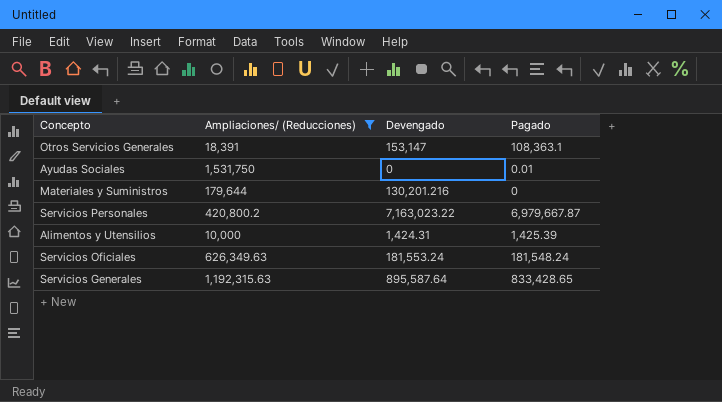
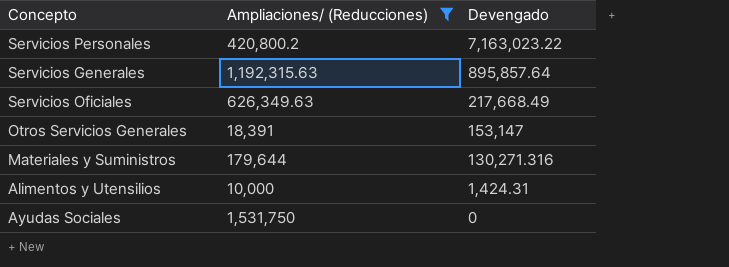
row order: none -> Devengado descending
column Pagado | position: 4 -> none
Servicios Generales | Devengado: 895,587.64 -> 895,857.64
Servicios Oficiales | Devengado: 181,553.24 -> 217,668.49
Materiales y Suministros | Devengado: 130,201.216 -> 130,271.316

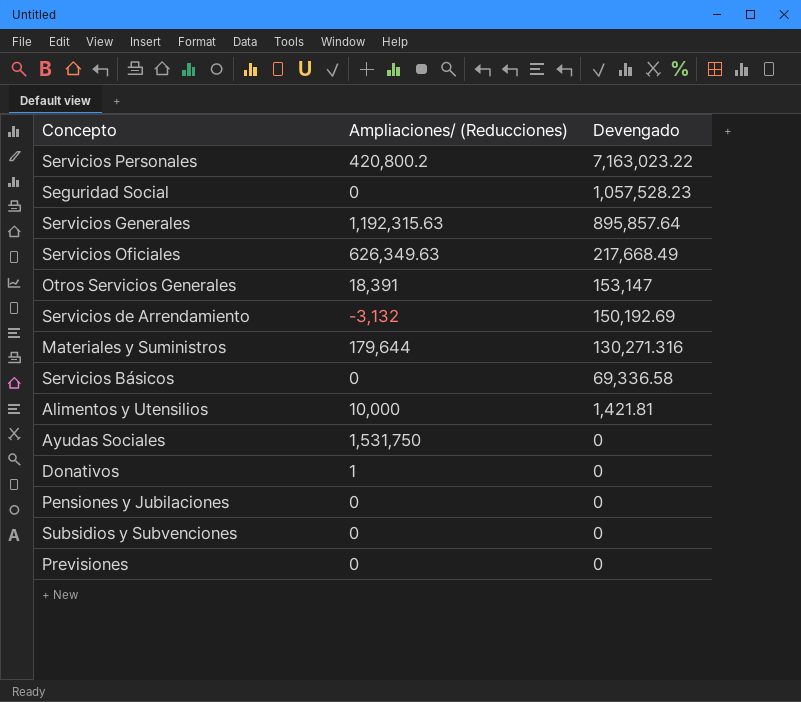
filter: Ampliaciones/ (Reducciones) >= 10,000 -> none
Alimentos y Utensilios | Devengado: 1,424.31 -> 1,421.81

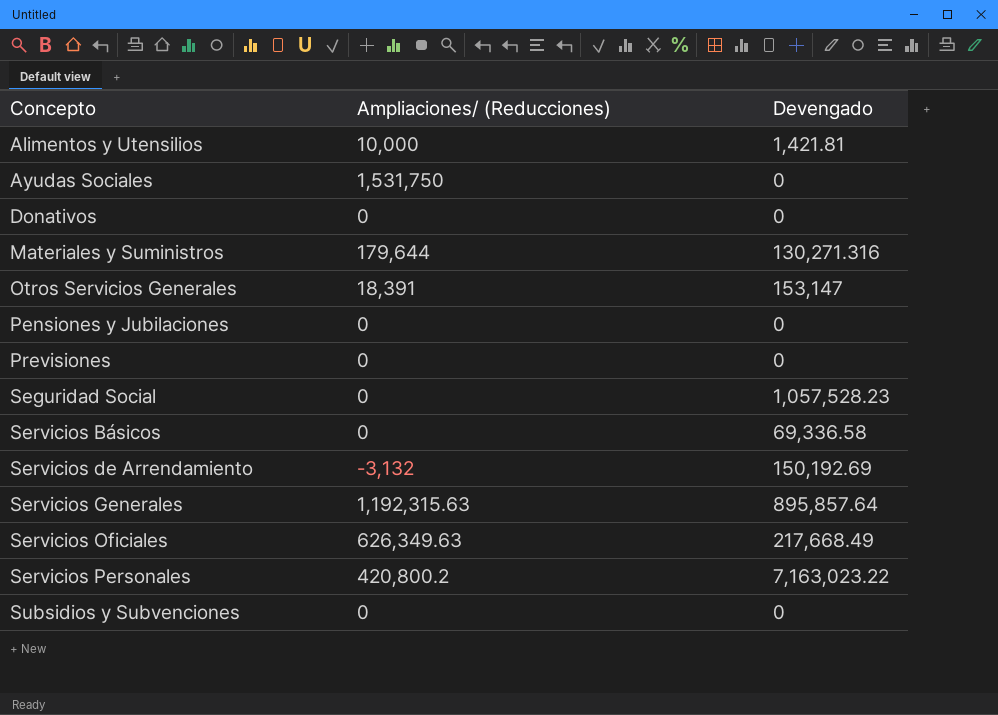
row order: Devengado descending -> Concepto ascending
Donativos | Ampliaciones/ (Reducciones): 1 -> 0

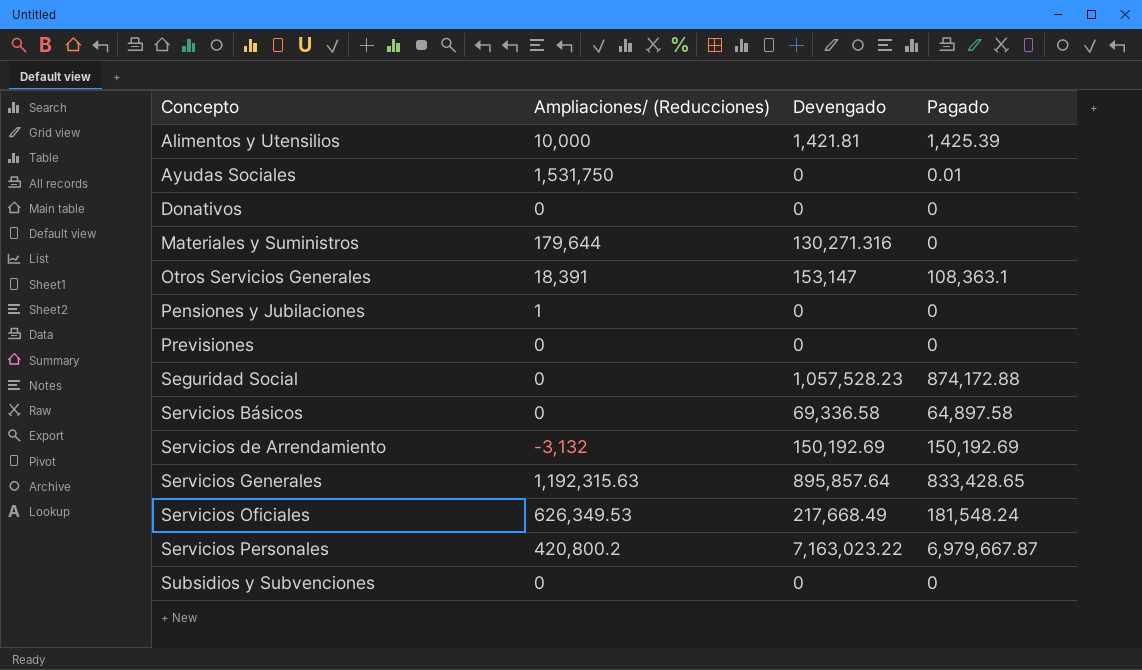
column Pagado | position: none -> 4
Pensiones y Jubilaciones | Ampliaciones/ (Reducciones): 0 -> 1
Servicios Oficiales | Ampliaciones/ (Reducciones): 626,349.63 -> 626,349.53

